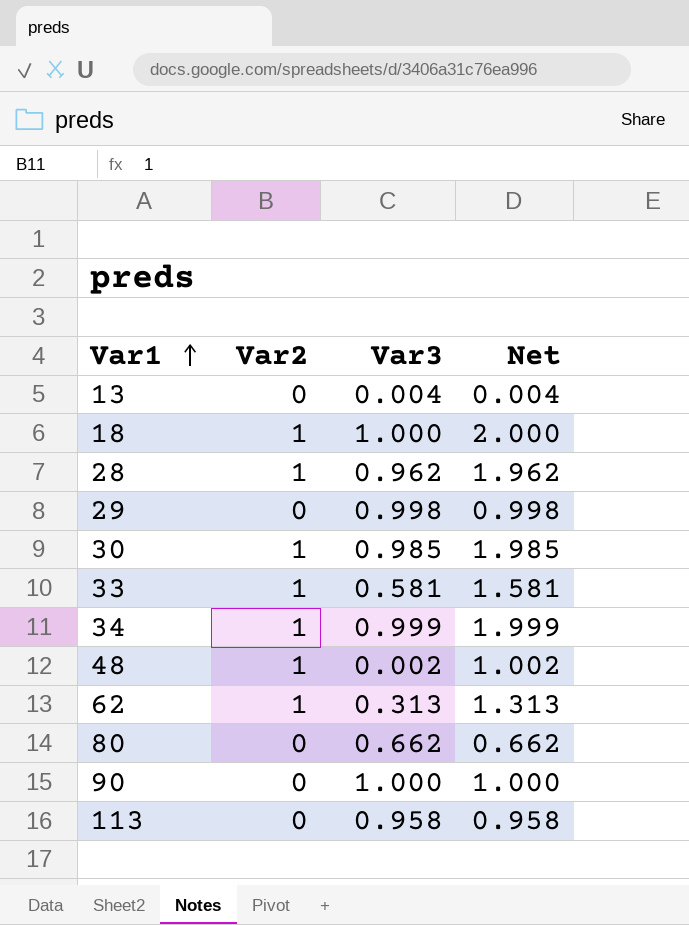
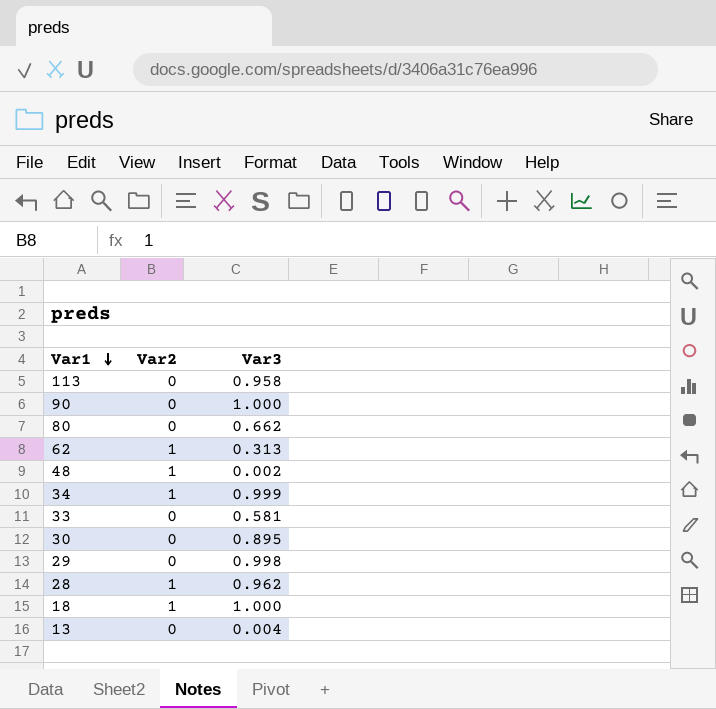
row order: Var1 ascending -> Var1 descending
column Net | formula: [Var2] + [Var3] -> none
33 | Var2: 1 -> 0
30 | Var2: 1 -> 0
30 | Var3: 0.985 -> 0.895

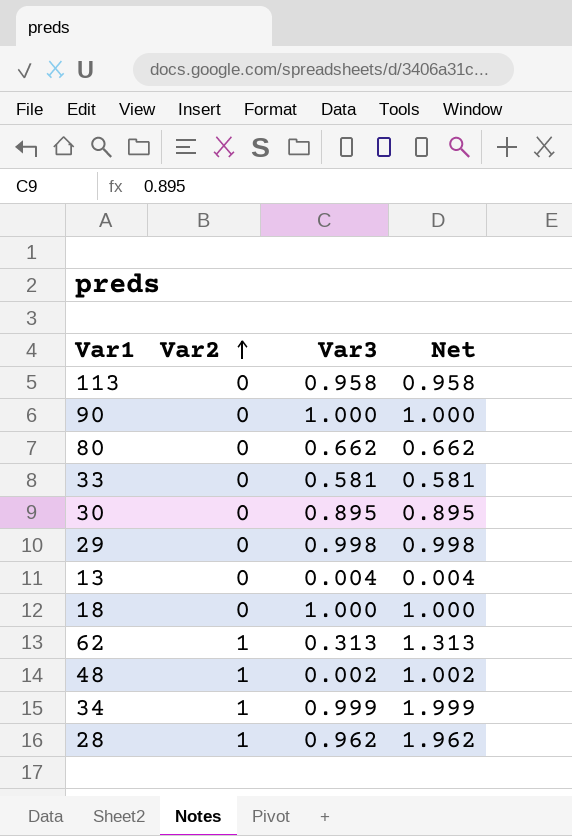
row order: Var1 descending -> Var2 ascending
column Net | formula: none -> [Var2] + [Var3]
18 | Var2: 1 -> 0

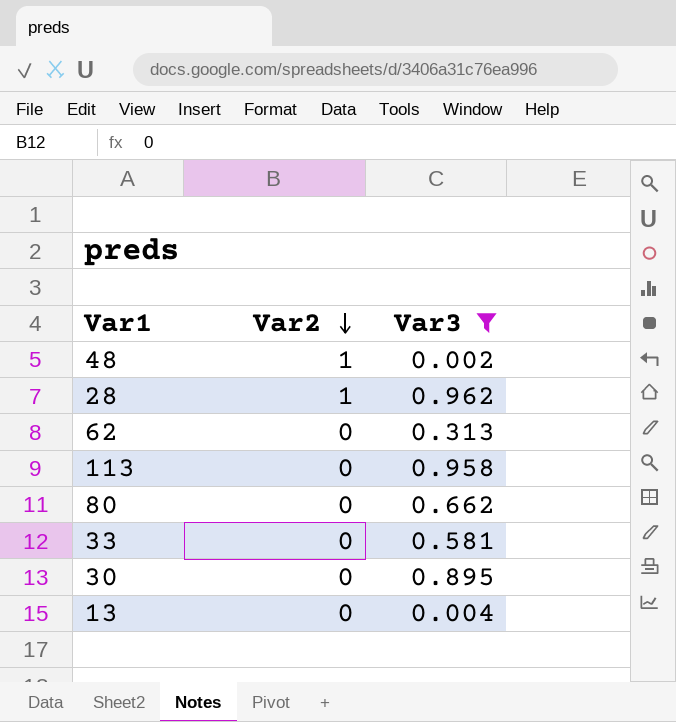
filter: none -> Var3 <= 0.962
row order: Var2 ascending -> Var2 descending
column Net | formula: [Var2] + [Var3] -> none
62 | Var2: 1 -> 0

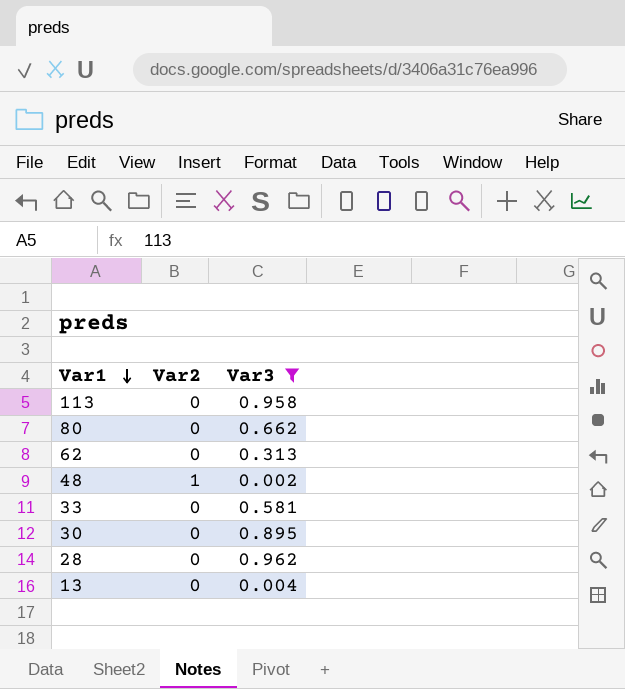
row order: Var2 descending -> Var1 descending
28 | Var2: 1 -> 0

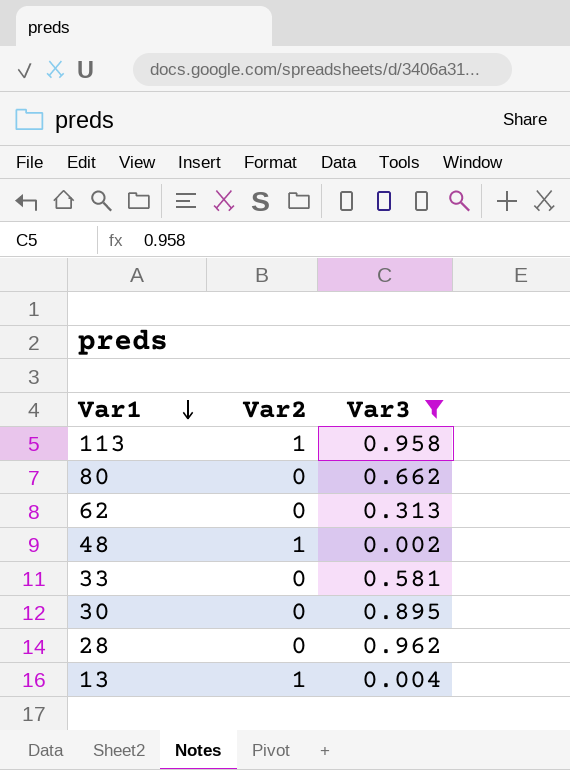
113 | Var2: 0 -> 1
13 | Var2: 0 -> 1

